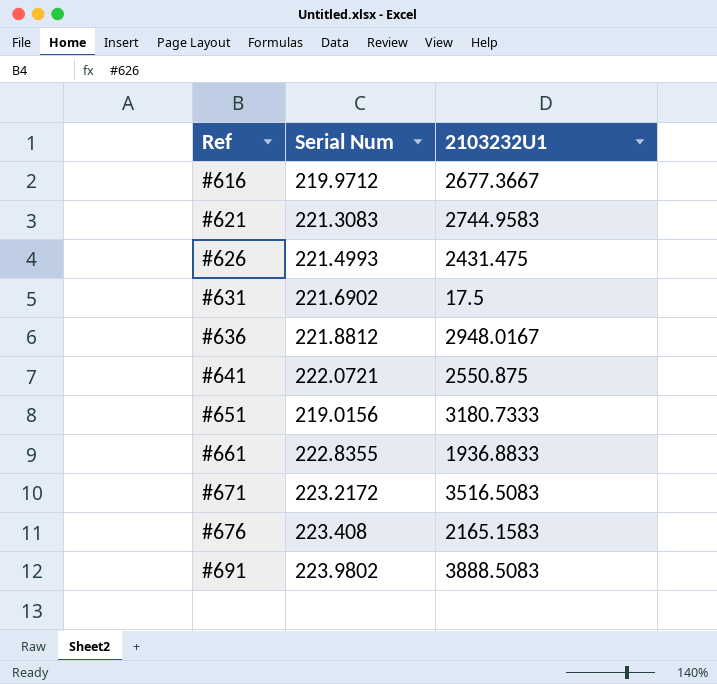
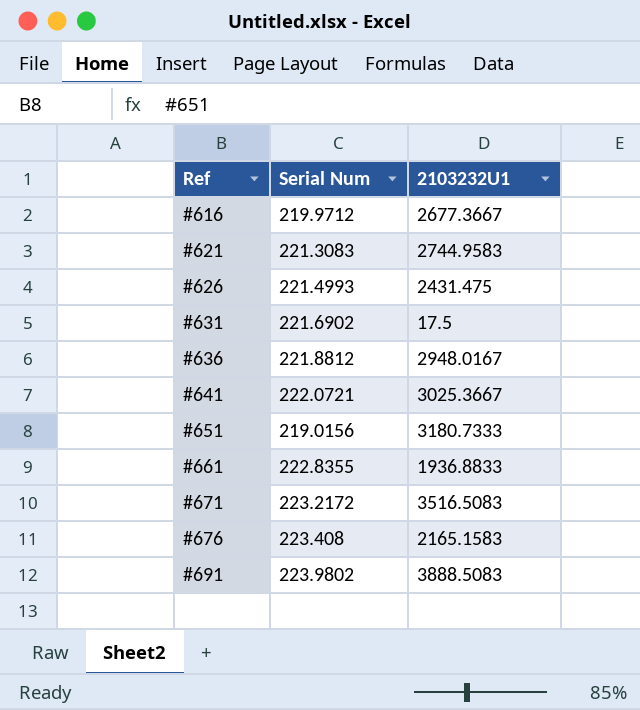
#641 | 2103232U1: 2550.875 -> 3025.3667

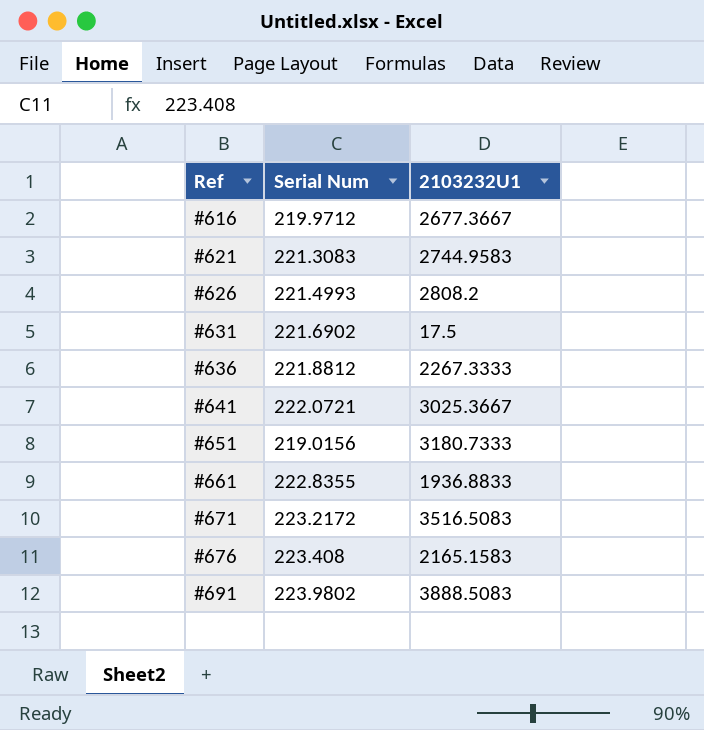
#626 | 2103232U1: 2431.475 -> 2808.2
#636 | 2103232U1: 2948.0167 -> 2267.3333

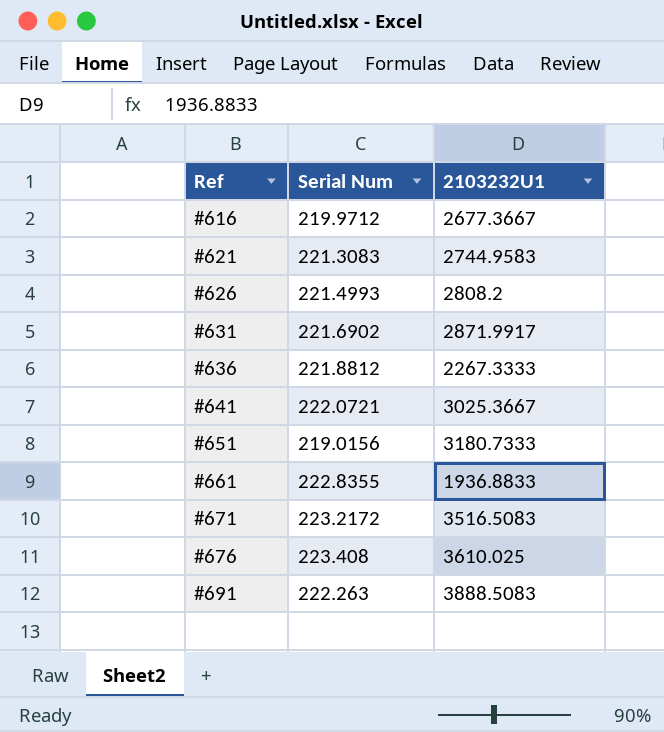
#631 | 2103232U1: 17.5 -> 2871.9917
#676 | 2103232U1: 2165.1583 -> 3610.025
#691 | Serial Num: 223.9802 -> 222.263

